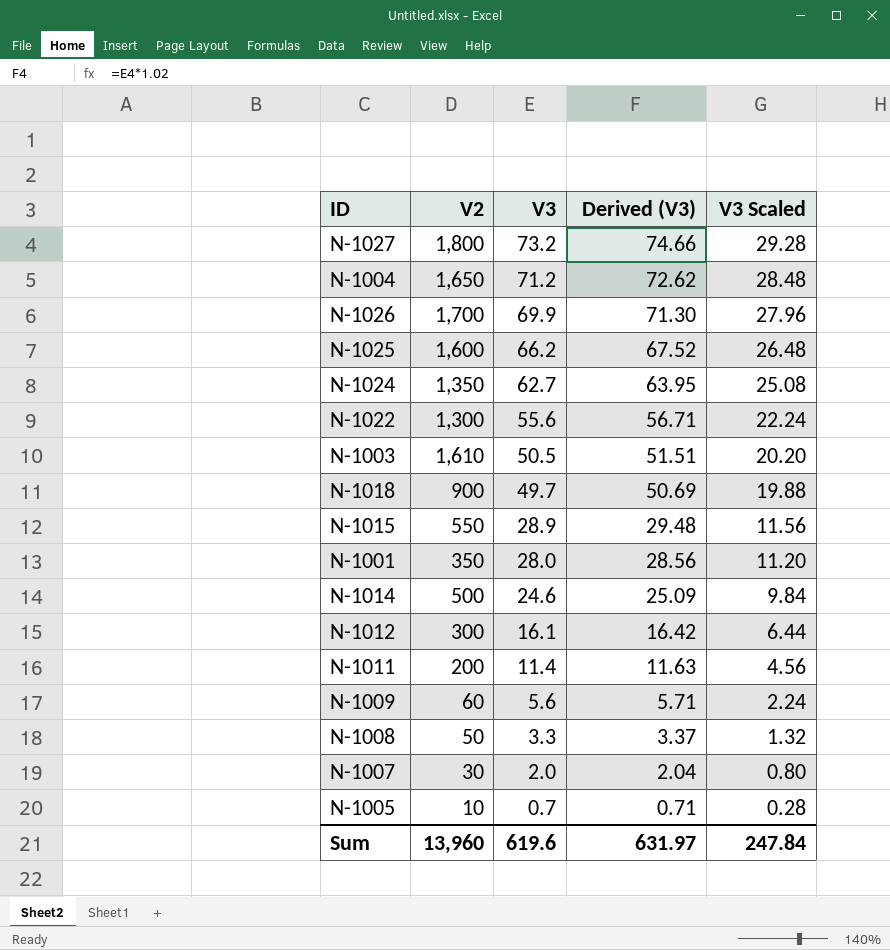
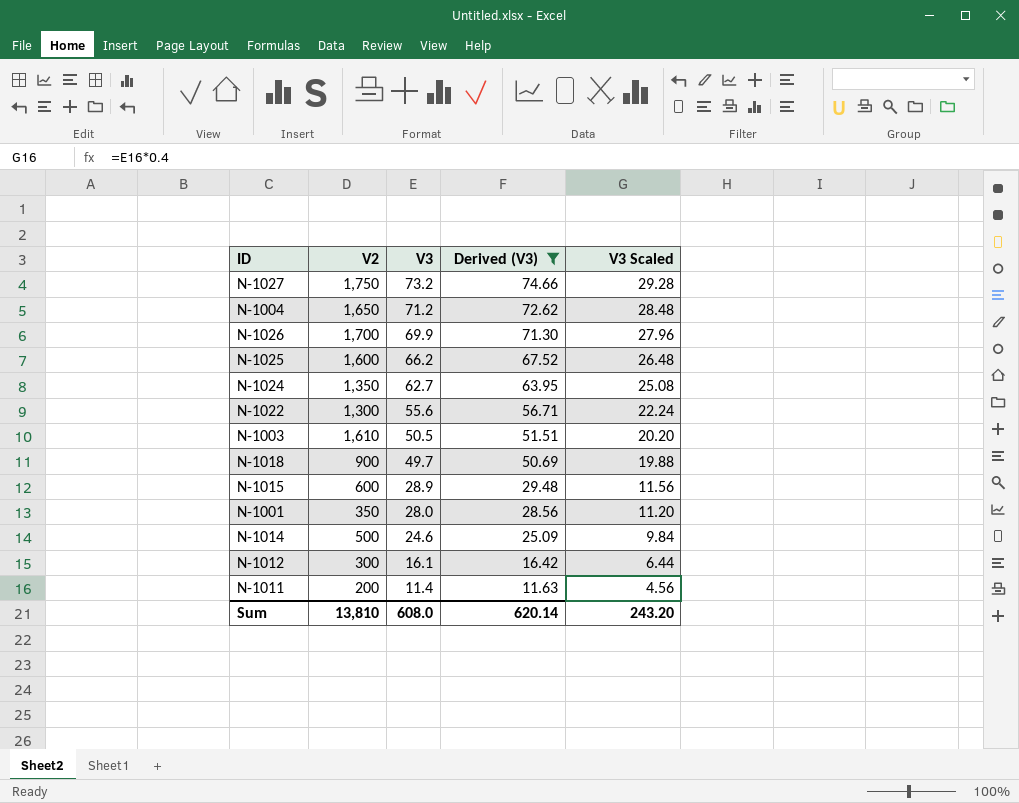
filter: none -> Derived (V3) >= 11.63
N-1027 | V2: 1,800 -> 1,750
N-1015 | V2: 550 -> 600
Sum | V2: 13,960 -> 13,810
Sum | V3: 619.6 -> 608.0
Sum | Derived (V3): 631.97 -> 620.14
Sum | V3 Scaled: 247.84 -> 243.20

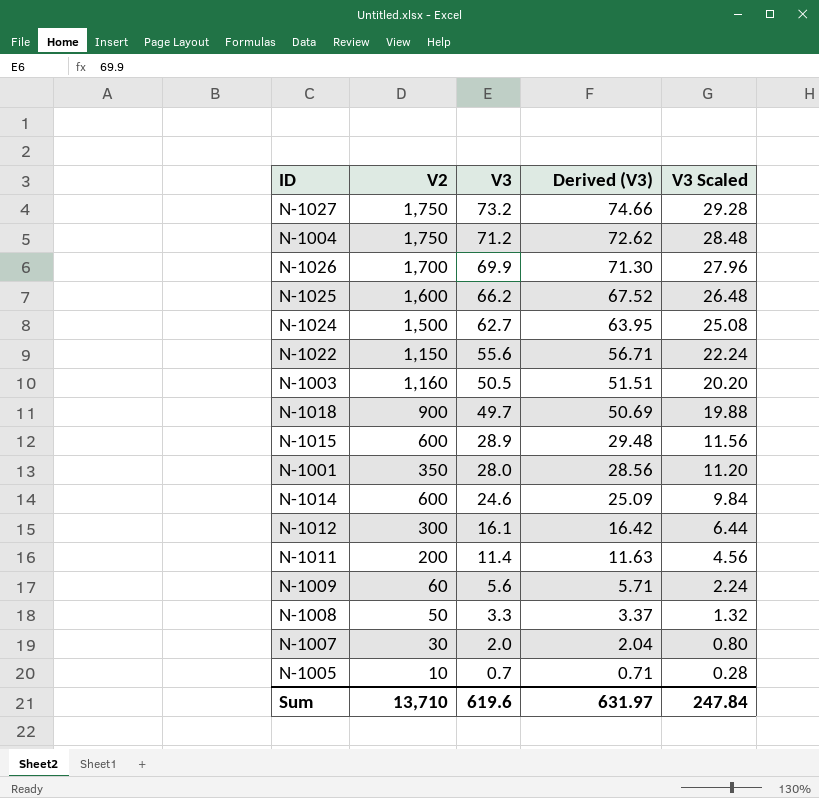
filter: Derived (V3) >= 11.63 -> none
N-1004 | V2: 1,650 -> 1,750
N-1024 | V2: 1,350 -> 1,500
N-1022 | V2: 1,300 -> 1,150
N-1003 | V2: 1,610 -> 1,160
N-1014 | V2: 500 -> 600
Sum | V2: 13,810 -> 13,710
Sum | V3: 608.0 -> 619.6
Sum | Derived (V3): 620.14 -> 631.97
Sum | V3 Scaled: 243.20 -> 247.84

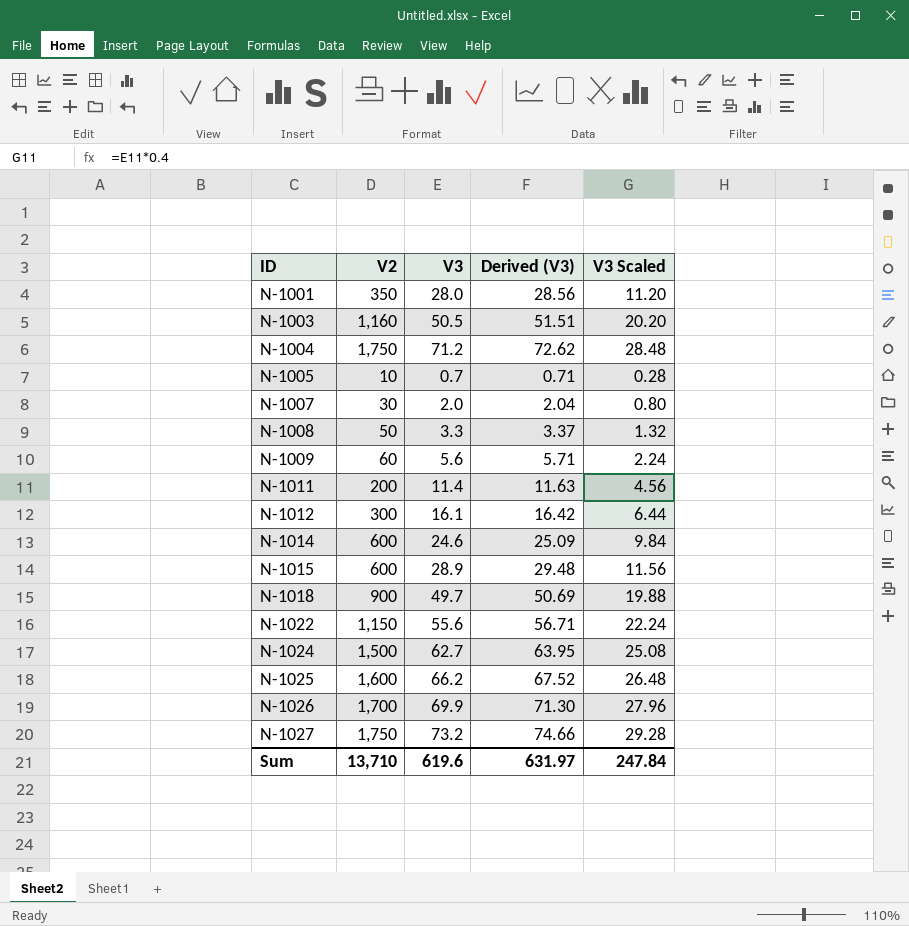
row order: V3 descending -> ID ascending

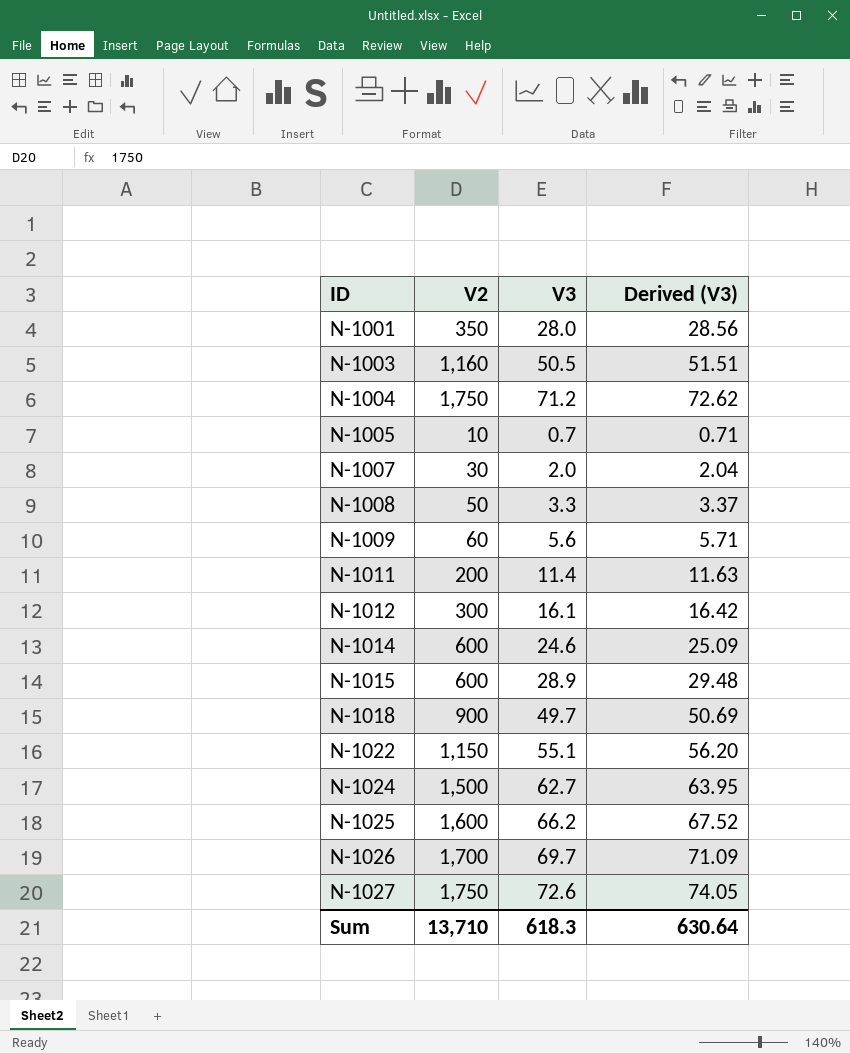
column V3 Scaled | formula: [V3] * 0.4 -> none
N-1022 | V3: 55.6 -> 55.1
N-1022 | Derived (V3): 56.71 -> 56.20
N-1026 | V3: 69.9 -> 69.7
N-1026 | Derived (V3): 71.30 -> 71.09
N-1027 | V3: 73.2 -> 72.6
N-1027 | Derived (V3): 74.66 -> 74.05
Sum | V3: 619.6 -> 618.3
Sum | Derived (V3): 631.97 -> 630.64

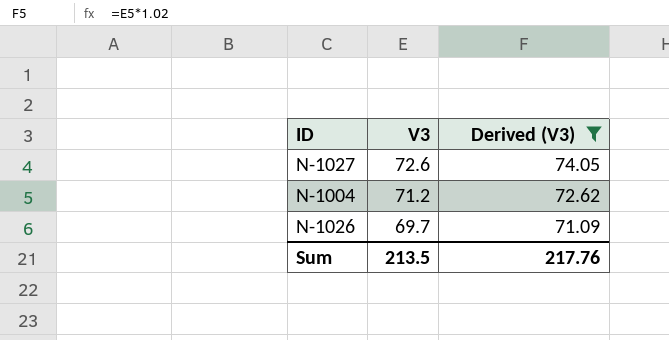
filter: none -> Derived (V3) >= 71.09
row order: ID ascending -> V3 descending
column V2 | position: 2 -> none
Sum | V3: 618.3 -> 213.5
Sum | Derived (V3): 630.64 -> 217.76

